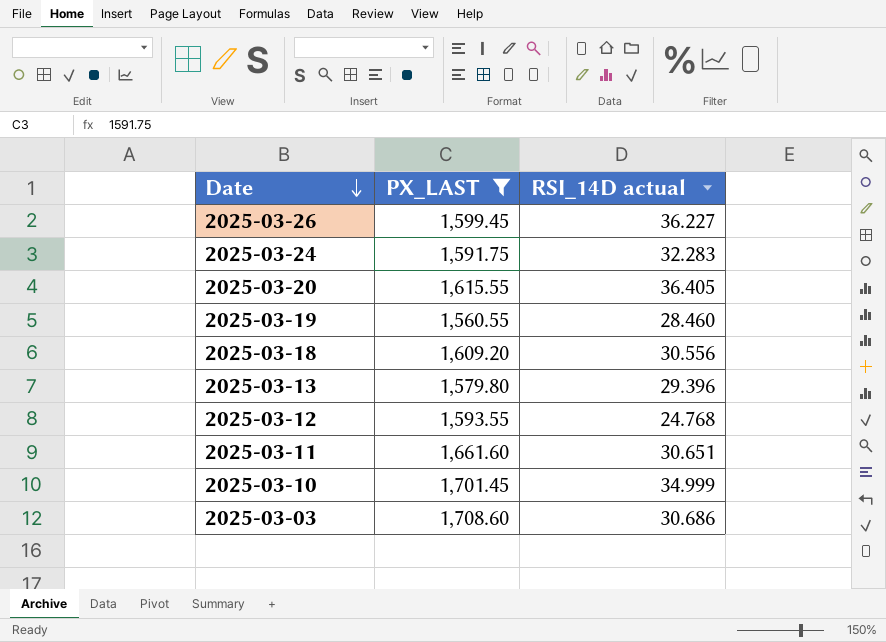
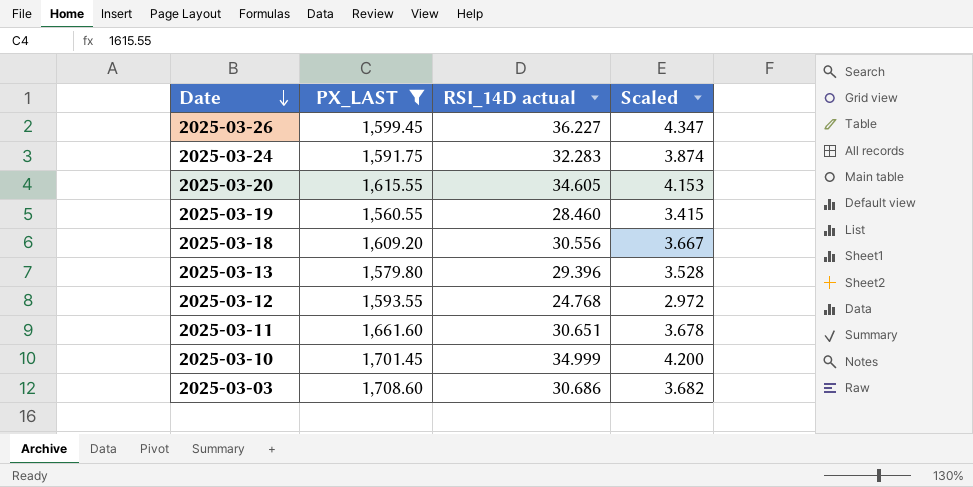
column Scaled | formula: none -> [RSI_14D actual] * 0.12
2025-03-20 | RSI_14D actual: 36.405 -> 34.605

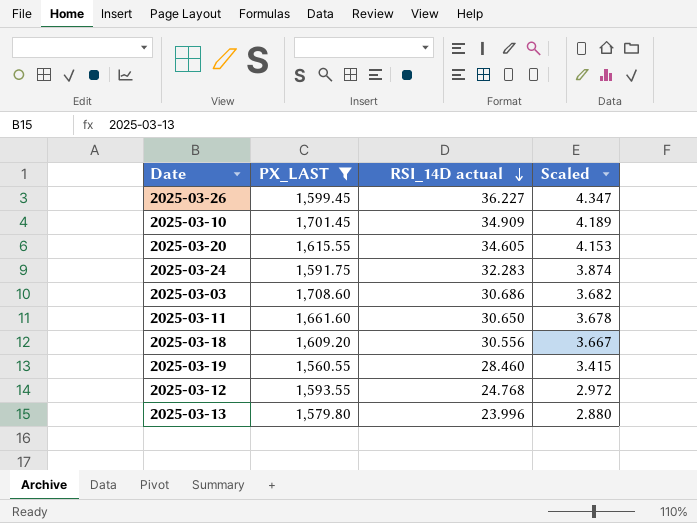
row order: Date descending -> RSI_14D actual descending
2025-03-10 | RSI_14D actual: 34.999 -> 34.909
2025-03-10 | Scaled: 4.200 -> 4.189
2025-03-11 | RSI_14D actual: 30.651 -> 30.650
2025-03-13 | RSI_14D actual: 29.396 -> 23.996
2025-03-13 | Scaled: 3.528 -> 2.880

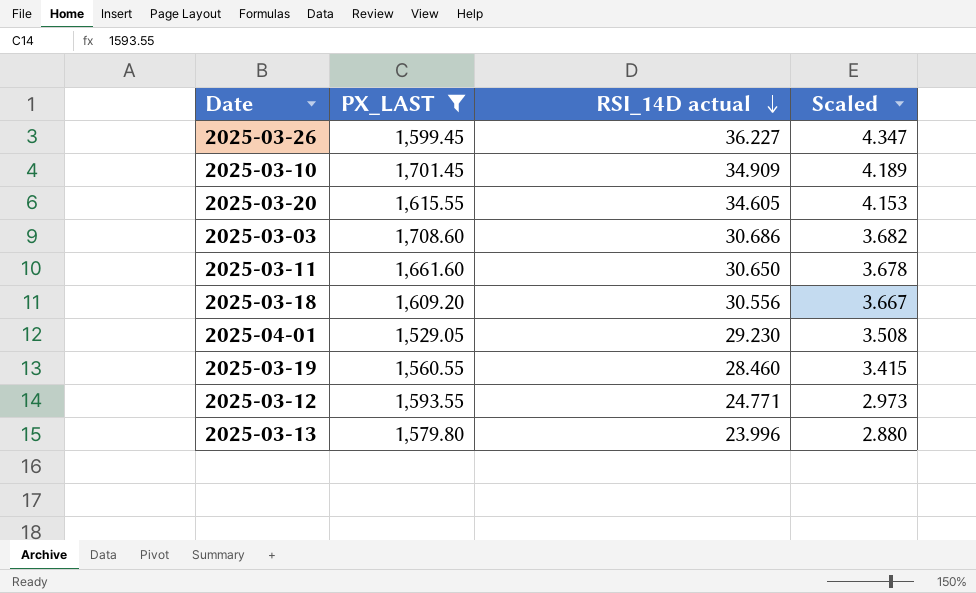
row 2025-03-24: 1,591.75 | 32.283 | 3.874 -> none
row 2025-04-01: none -> 1,529.05 | 29.230 | 3.508
2025-03-12 | RSI_14D actual: 24.768 -> 24.771
2025-03-12 | Scaled: 2.972 -> 2.973

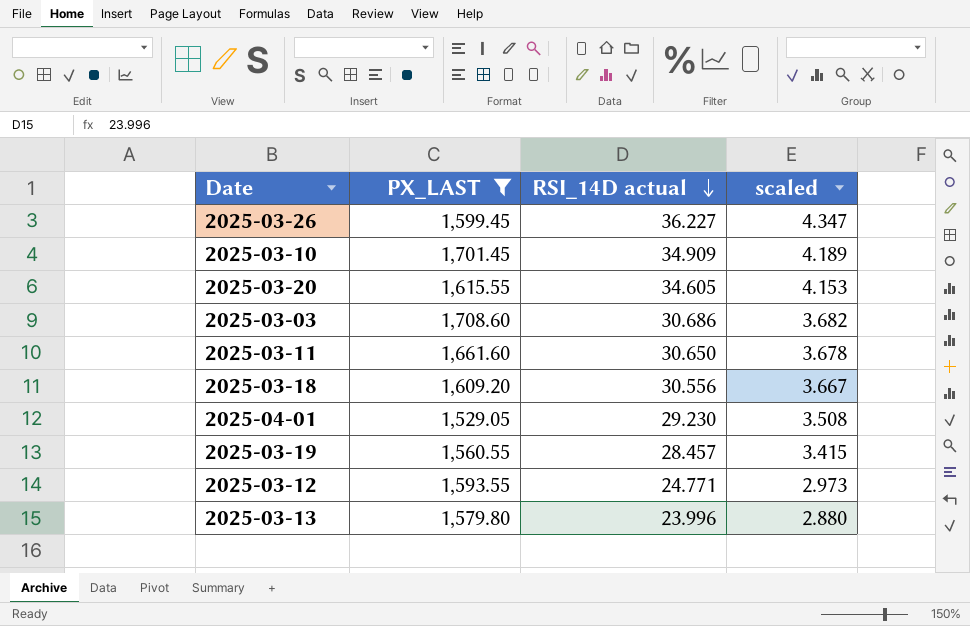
column name: Scaled -> scaled
2025-03-19 | RSI_14D actual: 28.460 -> 28.457

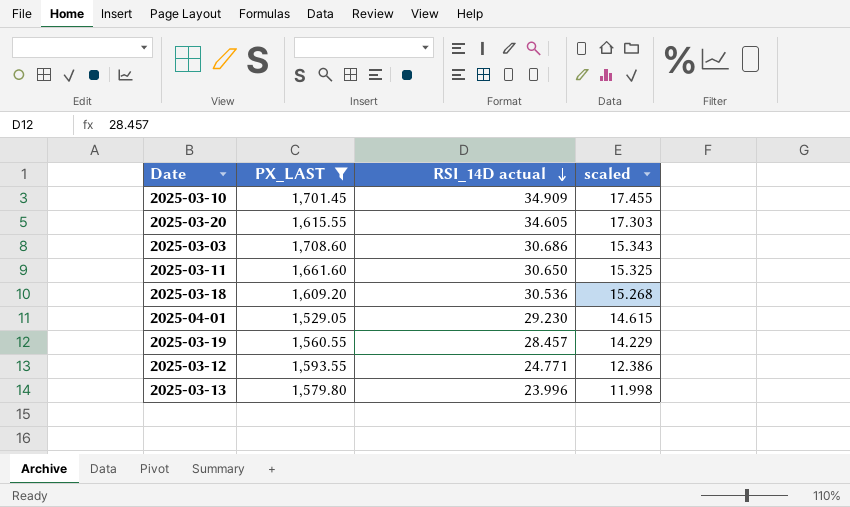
column scaled | formula: [RSI_14D actual] * 0.12 -> [RSI_14D actual] * 0.5
row 2025-03-26: 1,599.45 | 36.227 | 4.347 -> none
2025-03-18 | RSI_14D actual: 30.556 -> 30.536

